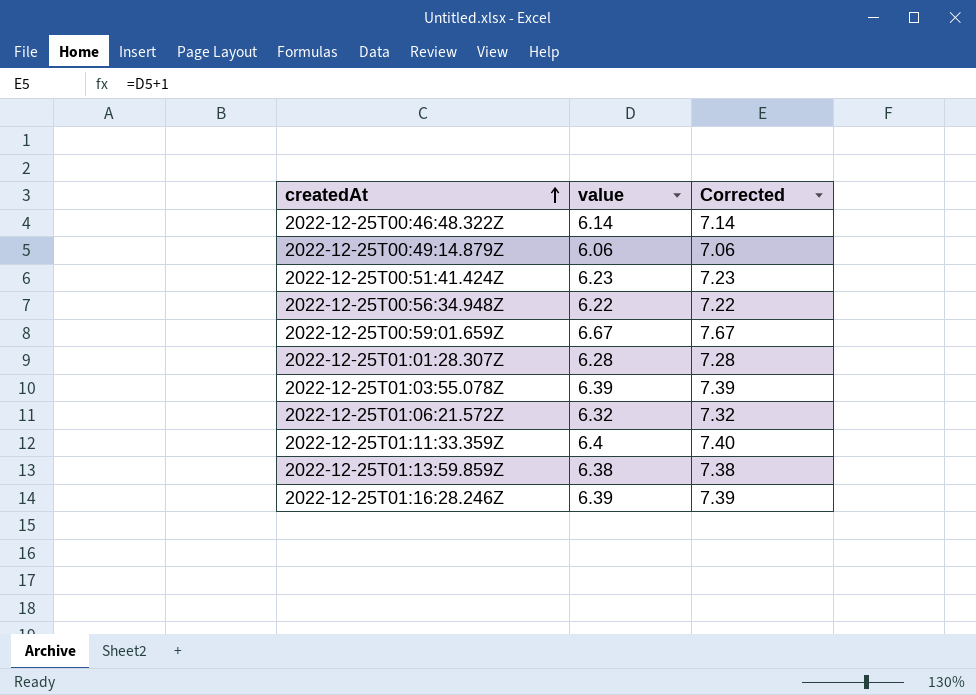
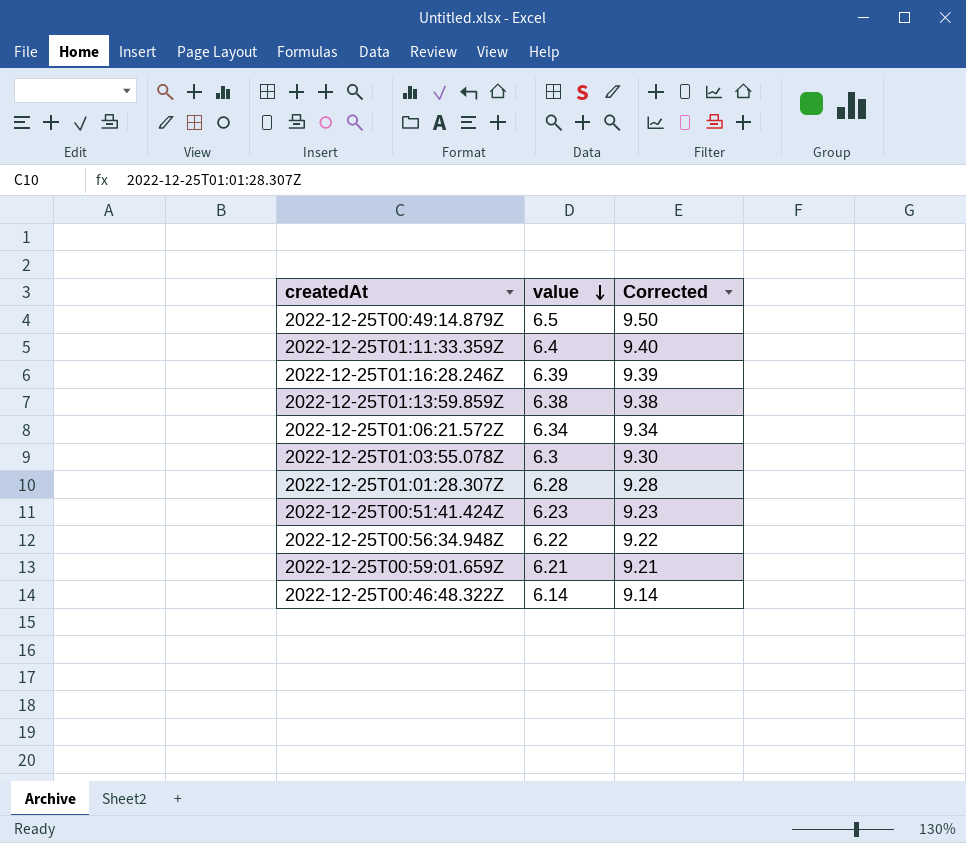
row order: createdAt ascending -> value descending
column Corrected | formula: [value] + 1 -> [value] + 3
2022-12-25T00:49:14.879Z | value: 6.06 -> 6.5
2022-12-25T01:06:21.572Z | value: 6.32 -> 6.34
2022-12-25T01:03:55.078Z | value: 6.39 -> 6.3
2022-12-25T00:59:01.659Z | value: 6.67 -> 6.21

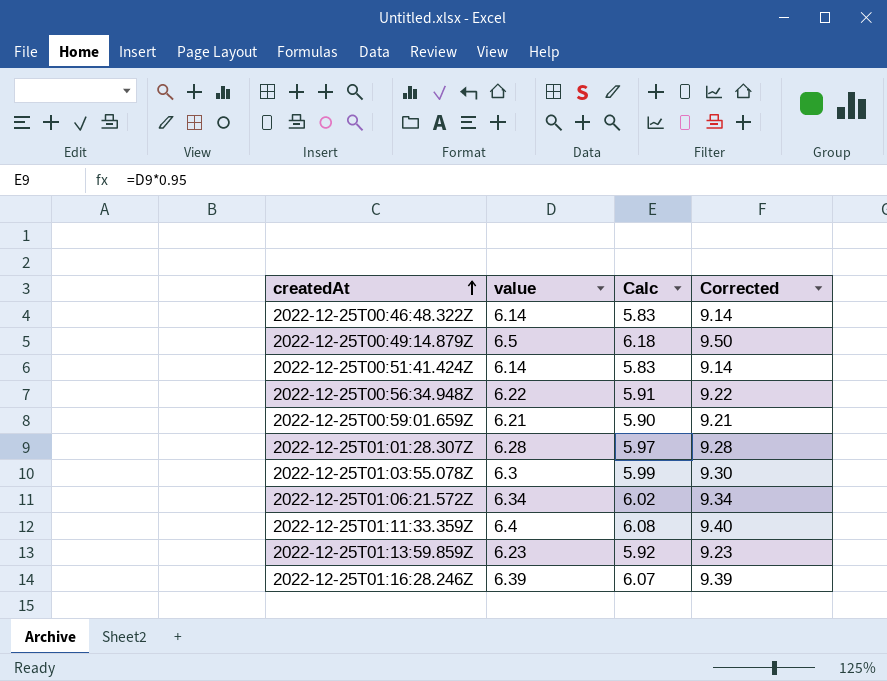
row order: value descending -> createdAt ascending
column Calc | formula: none -> [value] * 0.95
2022-12-25T00:51:41.424Z | value: 6.23 -> 6.14
2022-12-25T00:51:41.424Z | Corrected: 9.23 -> 9.14
2022-12-25T01:13:59.859Z | value: 6.38 -> 6.23
2022-12-25T01:13:59.859Z | Corrected: 9.38 -> 9.23

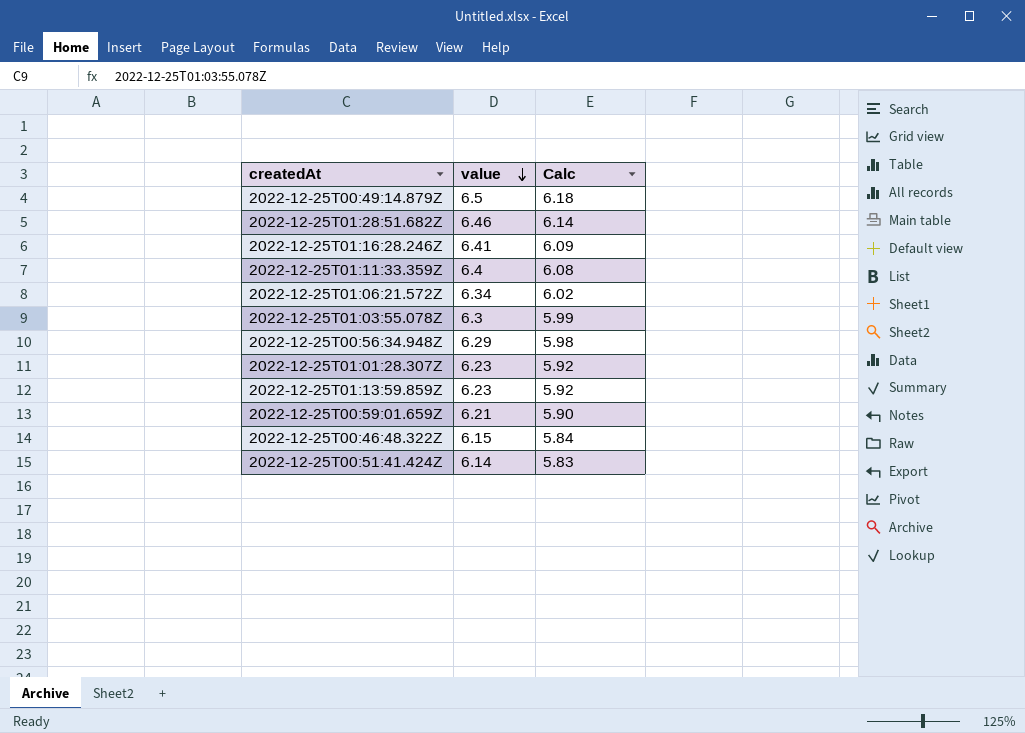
row order: createdAt ascending -> value descending
column Corrected | formula: [value] + 3 -> none
row 2022-12-25T01:28:51.682Z: none -> 6.46 | 6.14
2022-12-25T01:16:28.246Z | value: 6.39 -> 6.41
2022-12-25T01:16:28.246Z | Calc: 6.07 -> 6.09
2022-12-25T00:56:34.948Z | value: 6.22 -> 6.29
2022-12-25T00:56:34.948Z | Calc: 5.91 -> 5.98
2022-12-25T01:01:28.307Z | value: 6.28 -> 6.23
2022-12-25T01:01:28.307Z | Calc: 5.97 -> 5.92
2022-12-25T00:46:48.322Z | value: 6.14 -> 6.15
2022-12-25T00:46:48.322Z | Calc: 5.83 -> 5.84

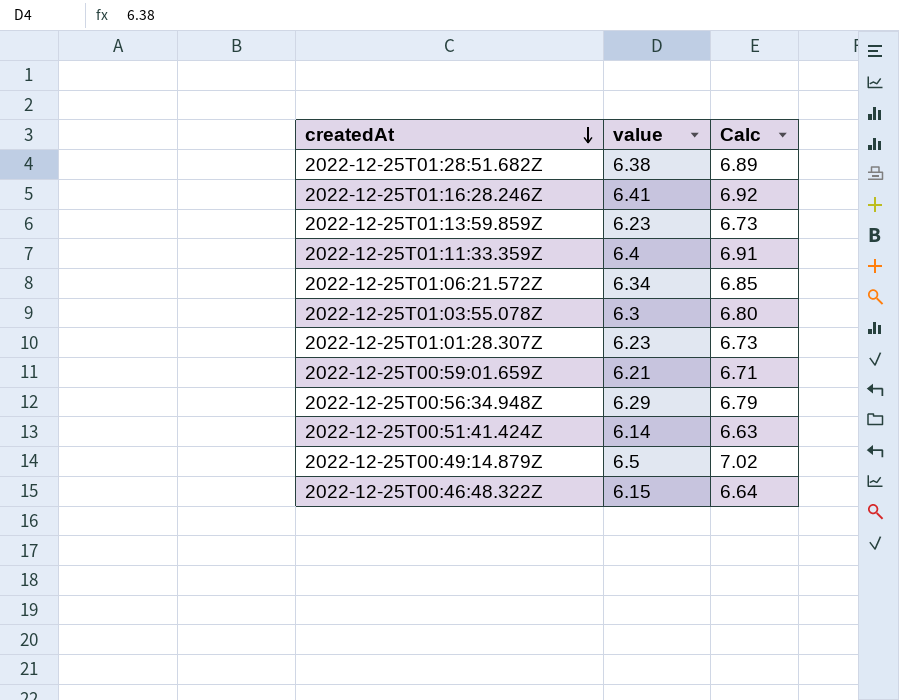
row order: value descending -> createdAt descending
column Calc | formula: [value] * 0.95 -> [value] * 1.08
2022-12-25T01:28:51.682Z | value: 6.46 -> 6.38

